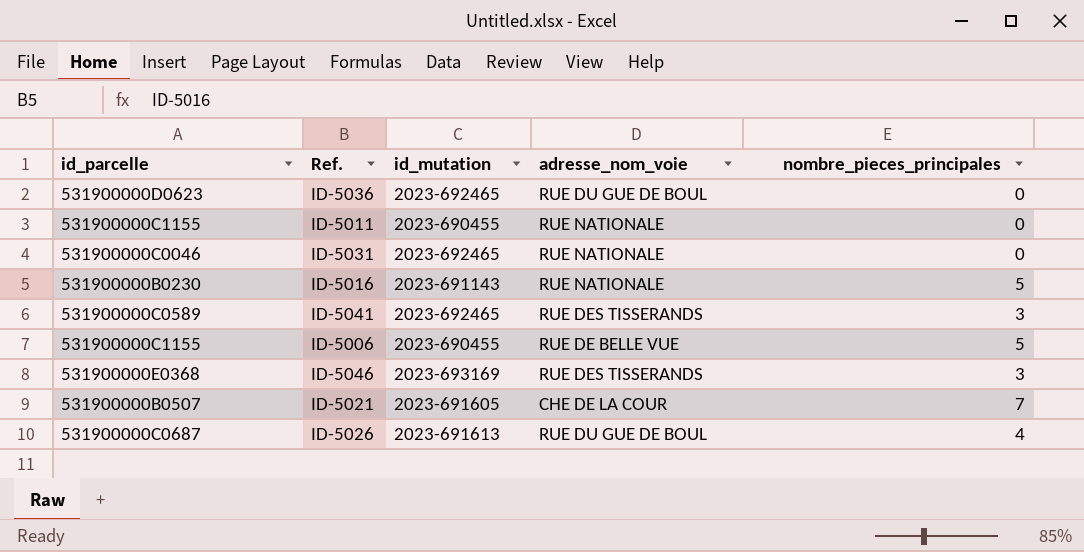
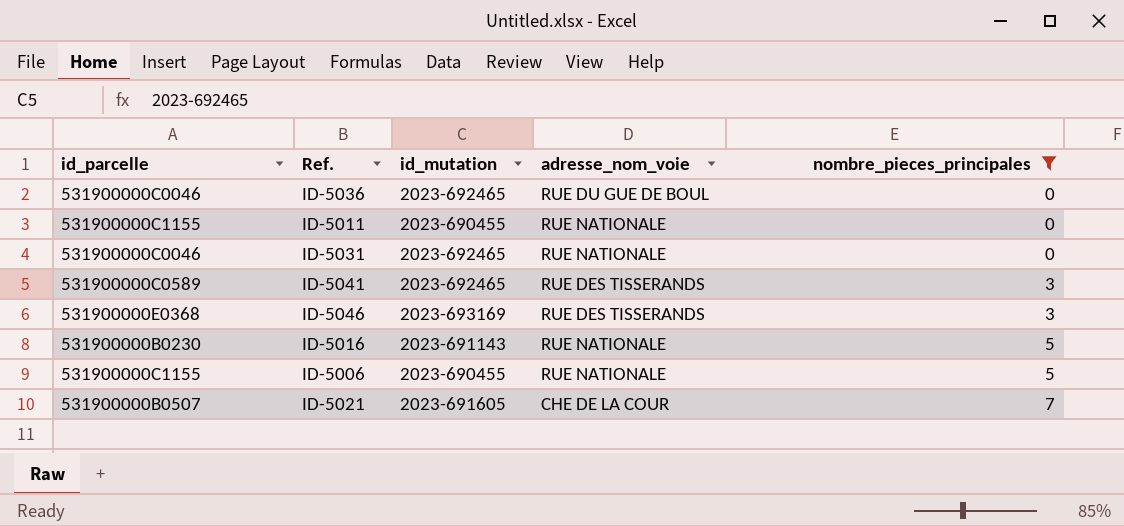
filter: none -> nombre_pieces_principales != 4
row order: none -> nombre_pieces_principales ascending
ID-5036 | id_parcelle: 531900000D0623 -> 531900000C0046
ID-5006 | adresse_nom_voie: RUE DE BELLE VUE -> RUE NATIONALE

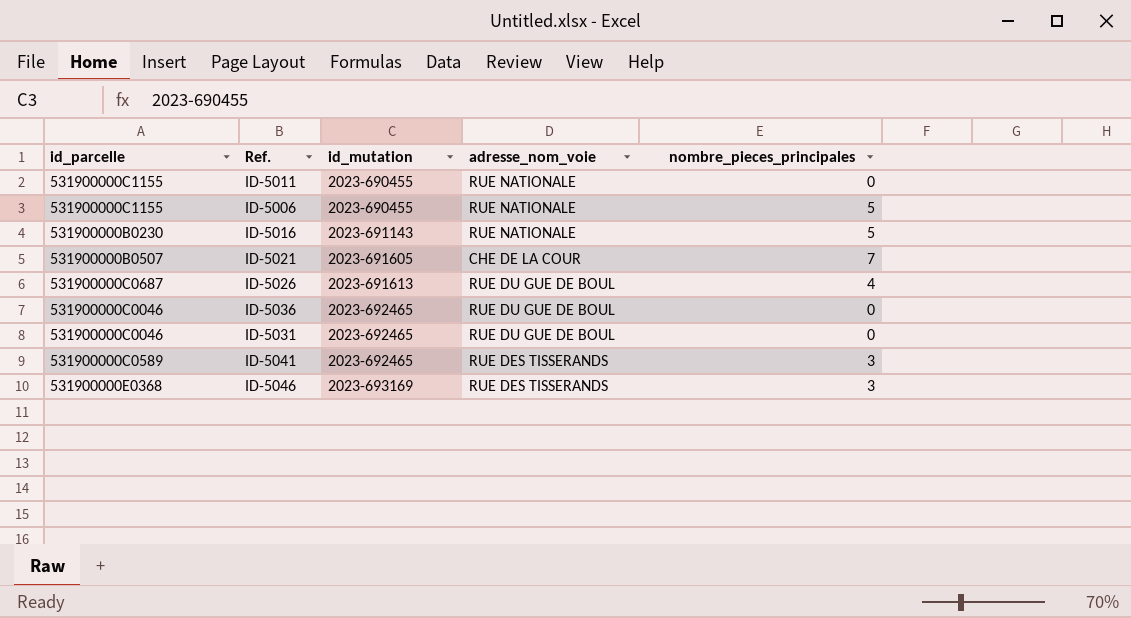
filter: nombre_pieces_principales != 4 -> none
row order: nombre_pieces_principales ascending -> id_mutation ascending
ID-5031 | adresse_nom_voie: RUE NATIONALE -> RUE DU GUE DE BOUL

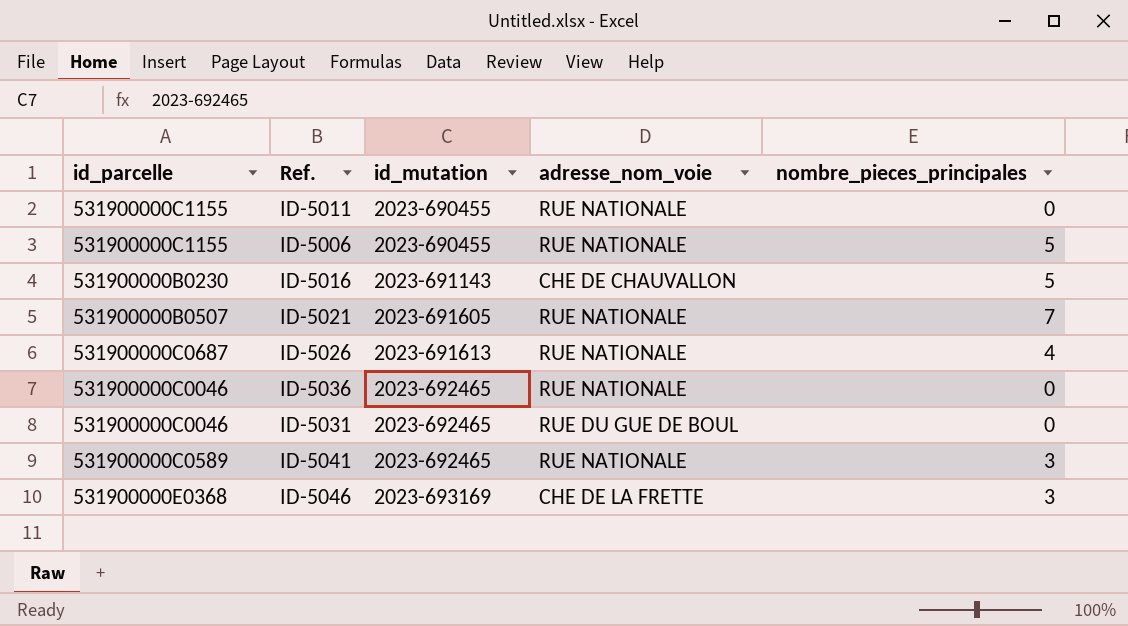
ID-5016 | adresse_nom_voie: RUE NATIONALE -> CHE DE CHAUVALLON
ID-5021 | adresse_nom_voie: CHE DE LA COUR -> RUE NATIONALE
ID-5026 | adresse_nom_voie: RUE DU GUE DE BOUL -> RUE NATIONALE
ID-5036 | adresse_nom_voie: RUE DU GUE DE BOUL -> RUE NATIONALE
ID-5041 | adresse_nom_voie: RUE DES TISSERANDS -> RUE NATIONALE
ID-5046 | adresse_nom_voie: RUE DES TISSERANDS -> CHE DE LA FRETTE

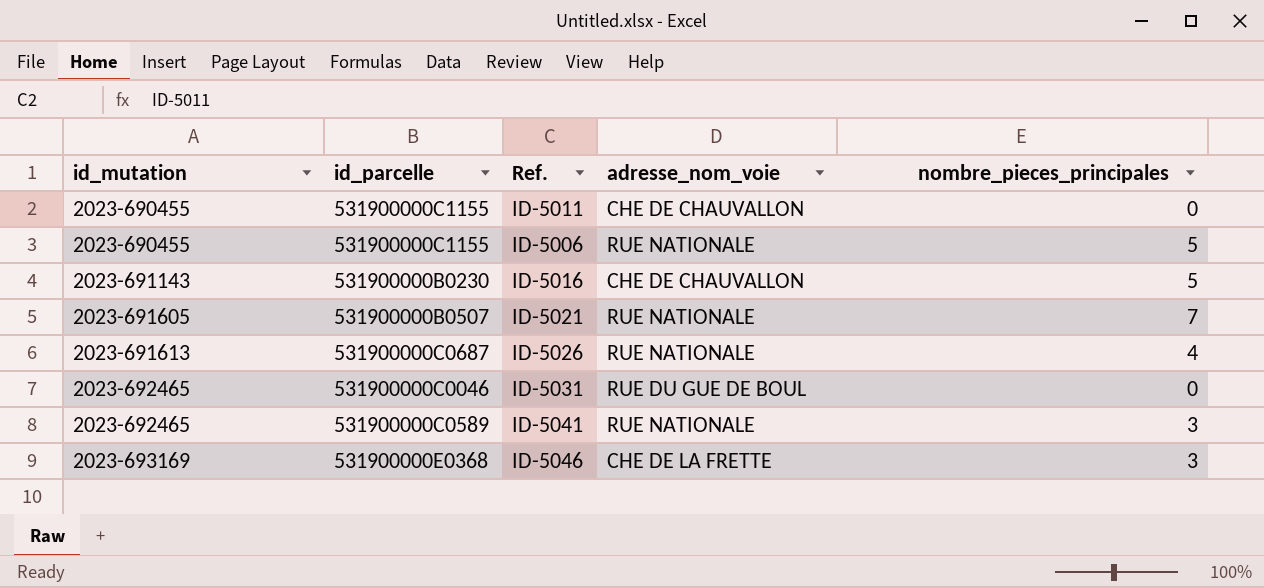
column id_mutation | position: 3 -> 1
row ID-5036: 531900000C0046 | 2023-692465 | RUE NATIONALE | 0 -> none
ID-5011 | adresse_nom_voie: RUE NATIONALE -> CHE DE CHAUVALLON

